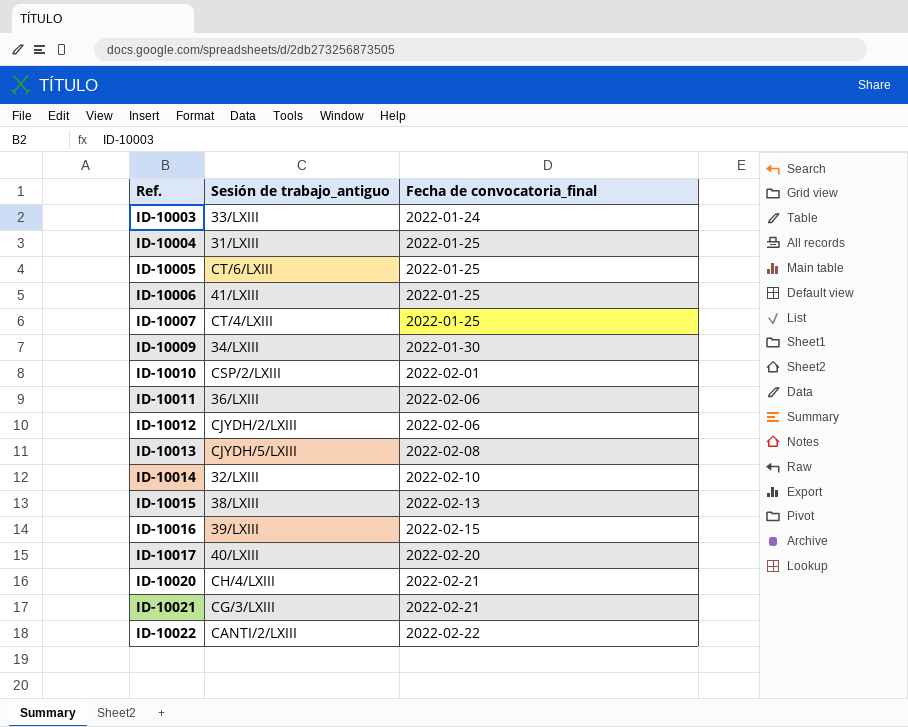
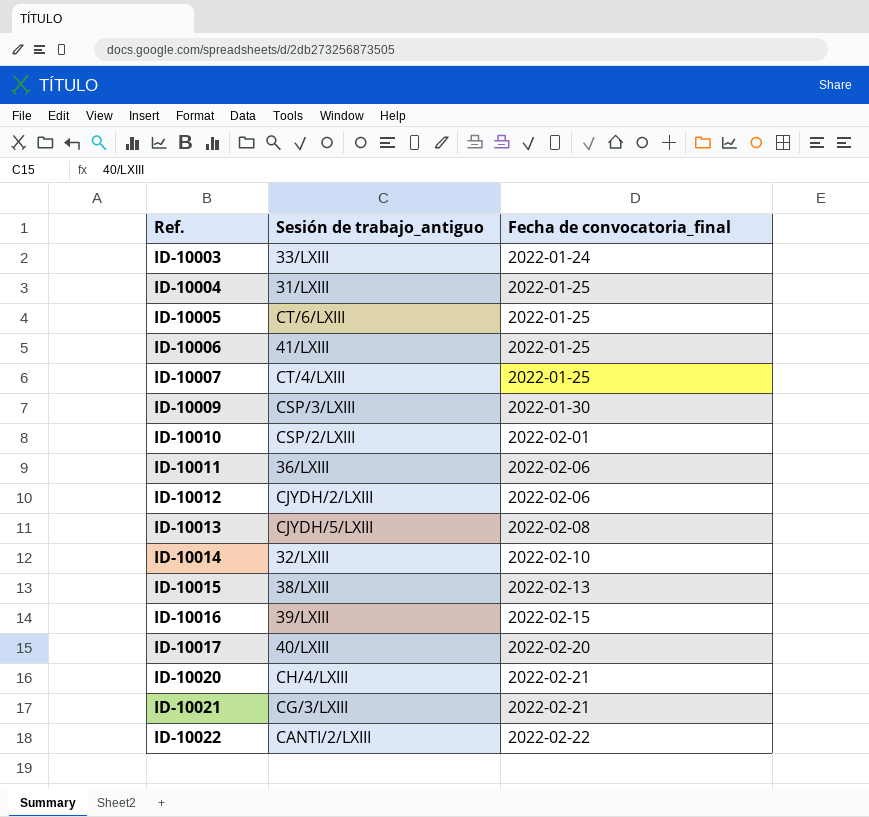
ID-10009 | Sesión de trabajo_antiguo: 34/LXIII -> CSP/3/LXIII

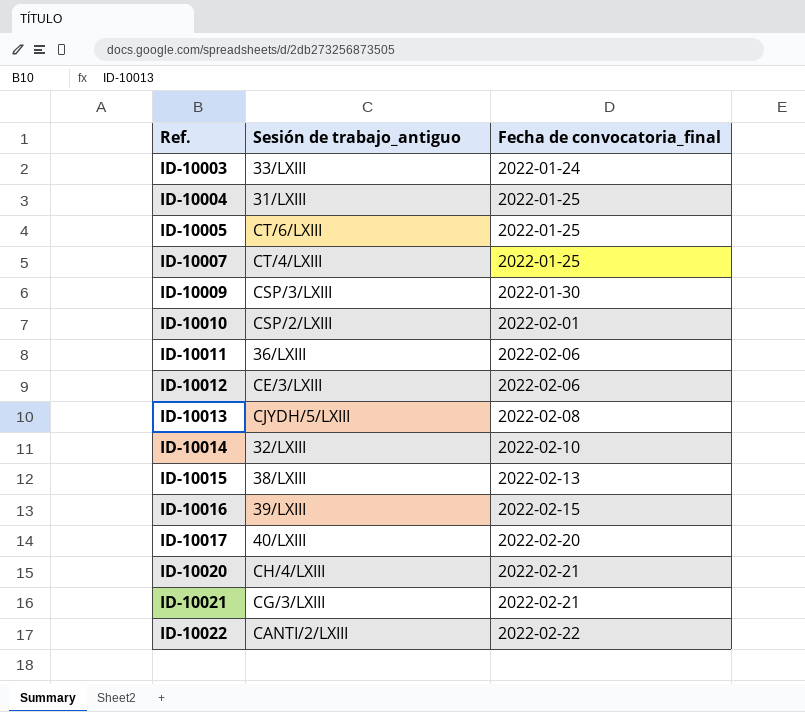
row ID-10006: 41/LXIII | 2022-01-25 -> none
ID-10012 | Sesión de trabajo_antiguo: CJYDH/2/LXIII -> CE/3/LXIII

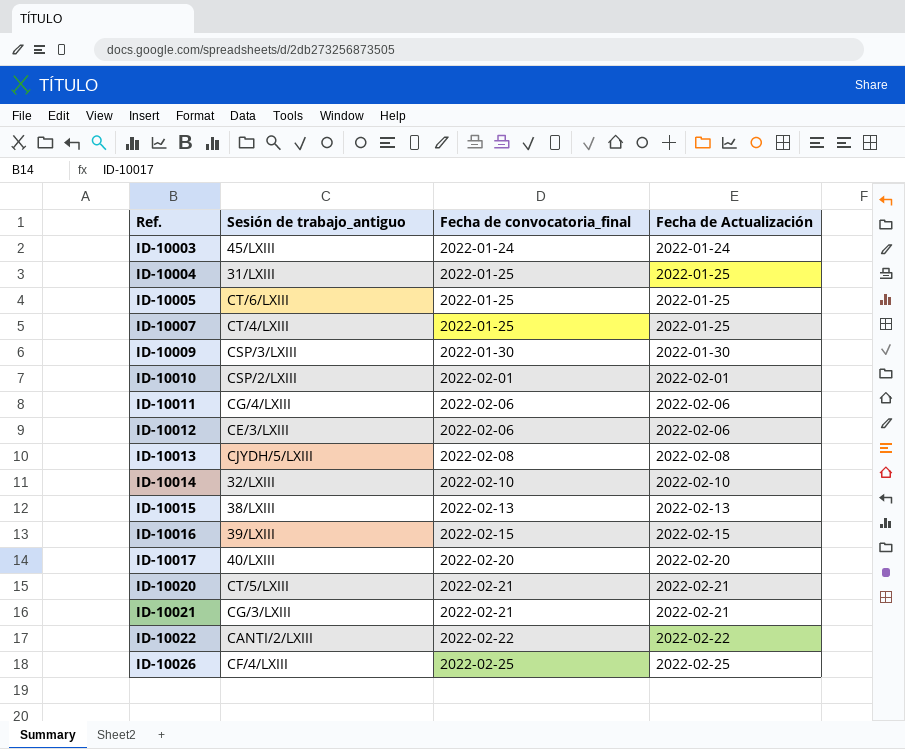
column Fecha de Actualización | position: none -> 4
ID-10003 | Sesión de trabajo_antiguo: 33/LXIII -> 45/LXIII
ID-10011 | Sesión de trabajo_antiguo: 36/LXIII -> CG/4/LXIII
ID-10020 | Sesión de trabajo_antiguo: CH/4/LXIII -> CT/5/LXIII
row ID-10026: none -> CF/4/LXIII | 2022-02-25 | 2022-02-25

